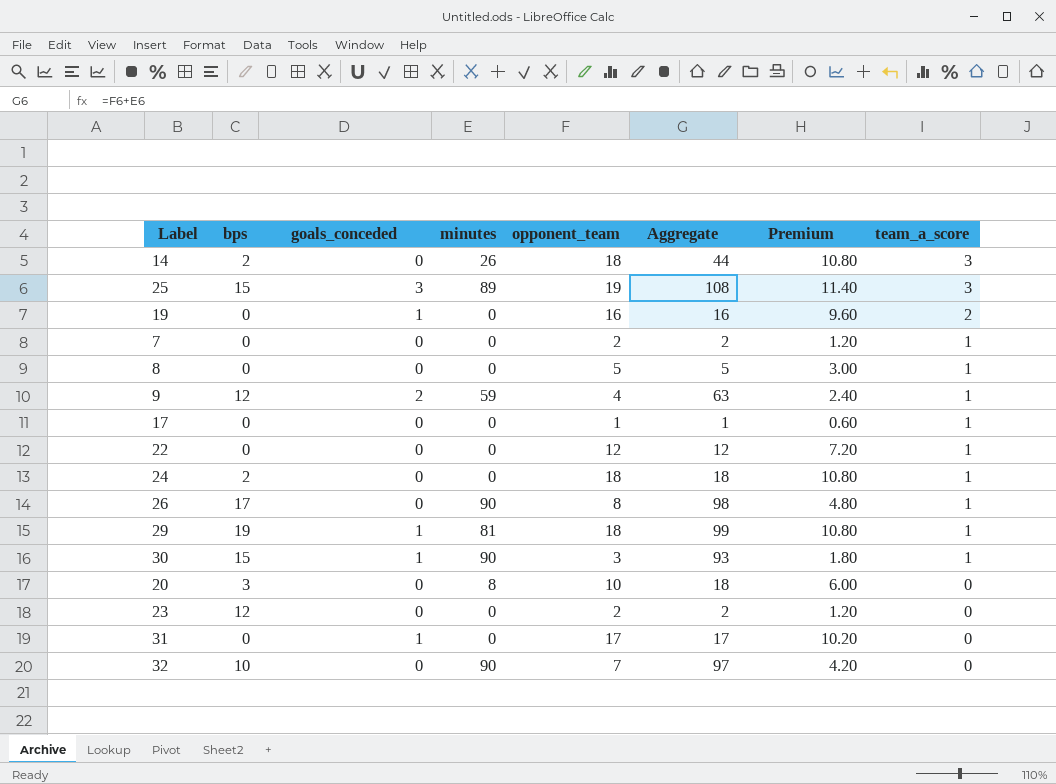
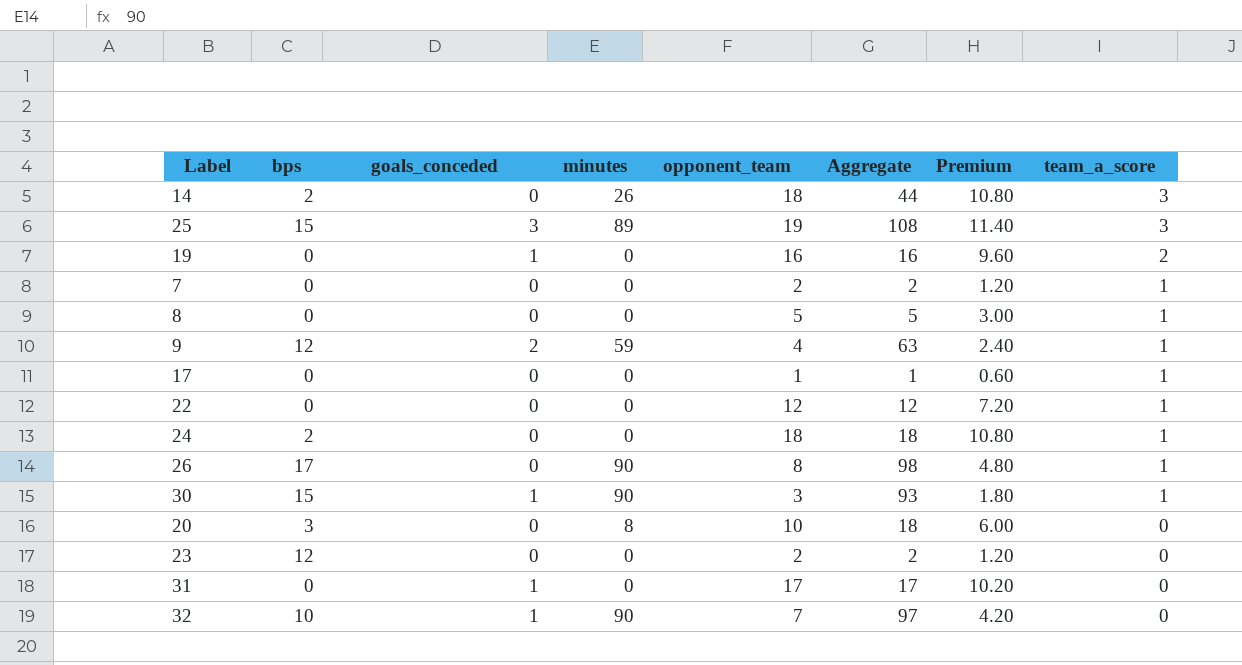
row 29: 19 | 1 | 81 | 18 | 99 | 10.80 | 1 -> none
32 | goals_conceded: 0 -> 1

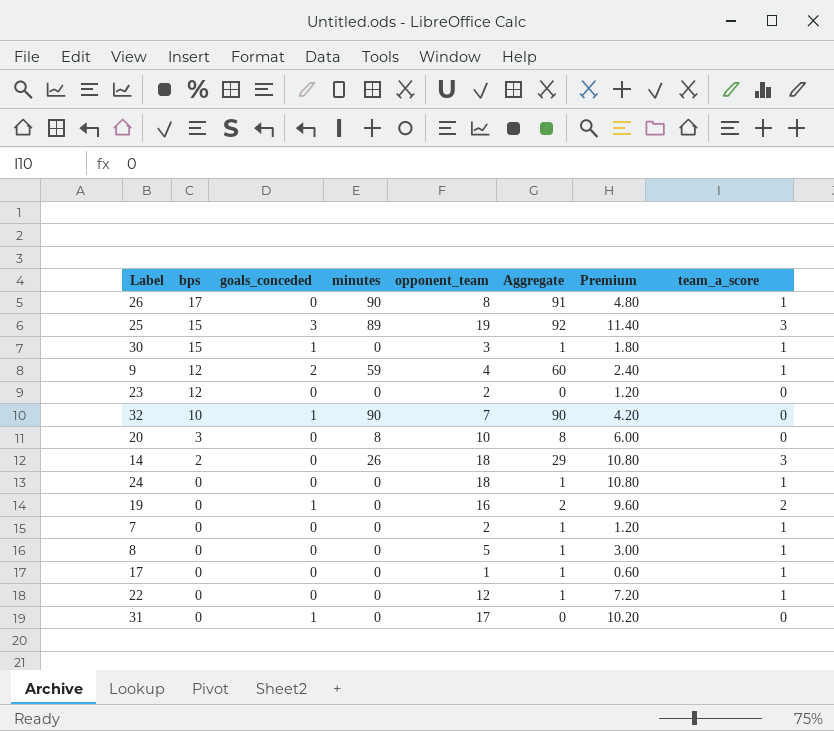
row order: team_a_score descending -> bps descending
column Aggregate | formula: [minutes] + [opponent_team] -> [minutes] + [team_a_score]
30 | minutes: 90 -> 0
24 | bps: 2 -> 0

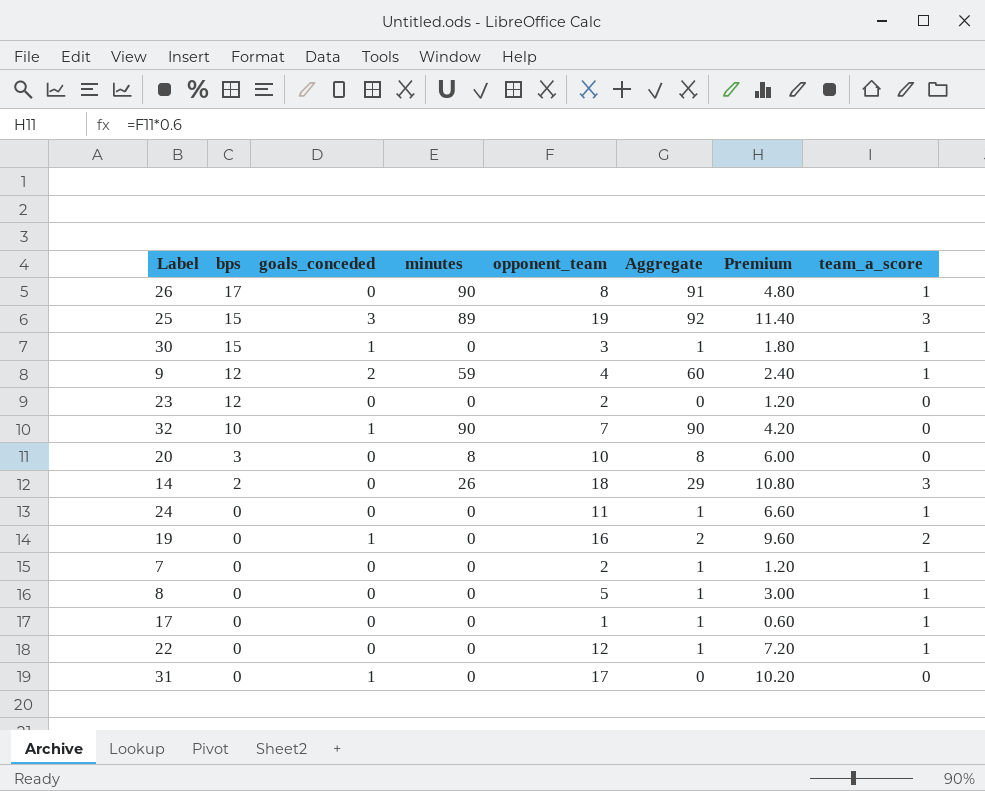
24 | opponent_team: 18 -> 11
24 | Premium: 10.80 -> 6.60

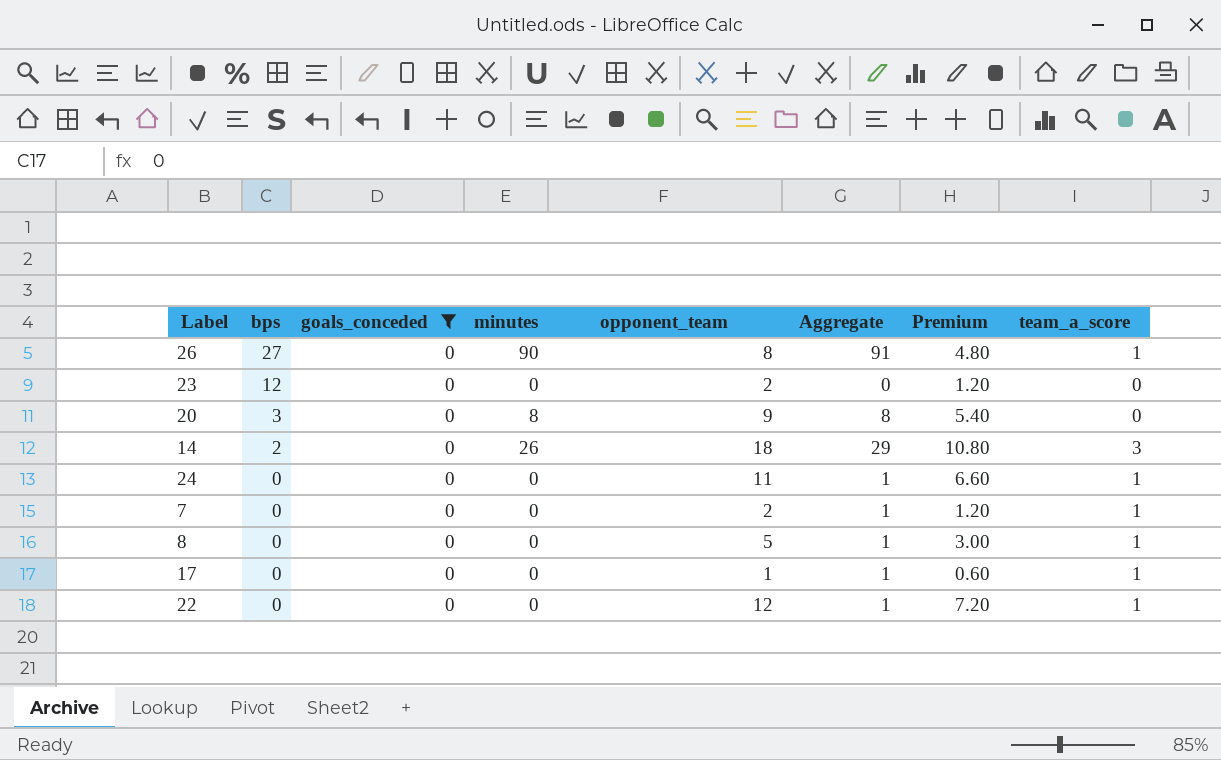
filter: none -> goals_conceded = 0
26 | bps: 17 -> 27
20 | opponent_team: 10 -> 9
20 | Premium: 6.00 -> 5.40

